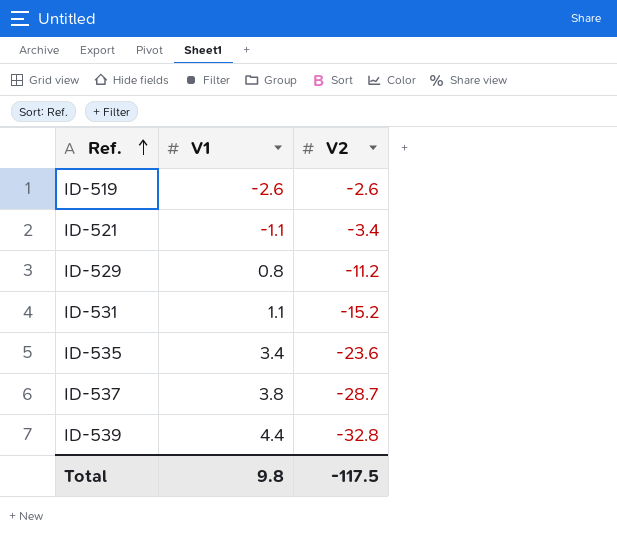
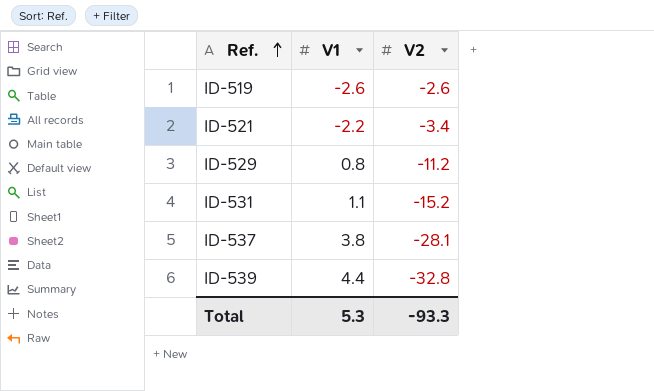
row ID-535: 3.4 | -23.6 -> none
ID-521 | V1: -1.1 -> -2.2
ID-537 | V2: -28.7 -> -28.1
Total | V1: 9.8 -> 5.3
Total | V2: -117.5 -> -93.3

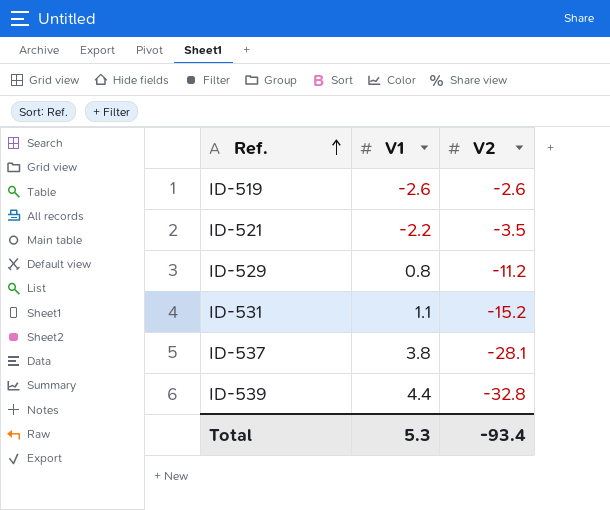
ID-521 | V2: -3.4 -> -3.5
Total | V2: -93.3 -> -93.4

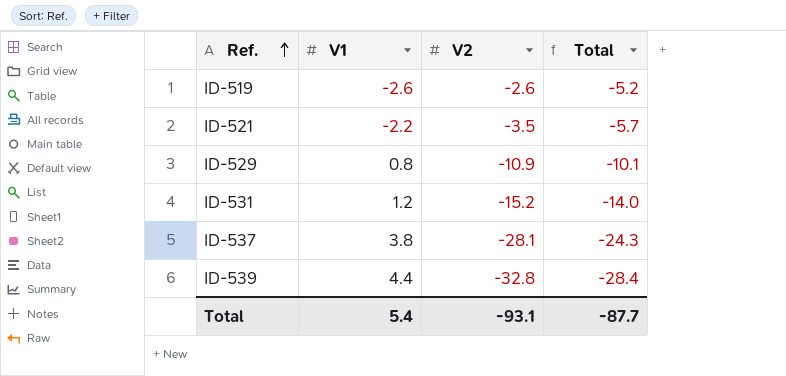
column Total | formula: none -> [V1] + [V2]
ID-529 | V2: -11.2 -> -10.9
ID-531 | V1: 1.1 -> 1.2
Total | V1: 5.3 -> 5.4
Total | V2: -93.4 -> -93.1

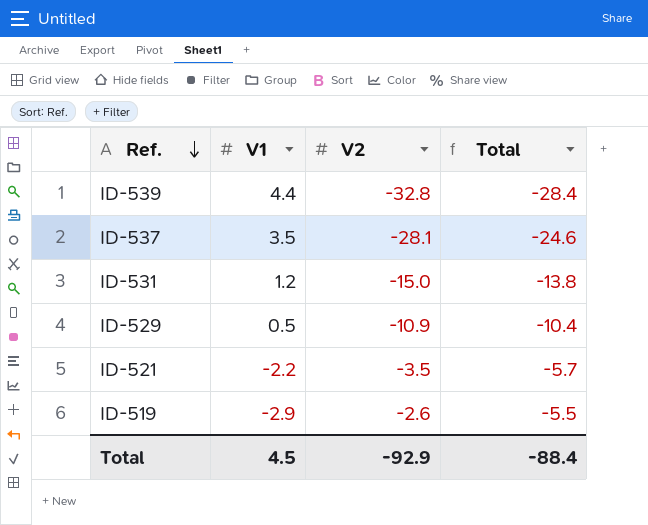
row order: Ref. ascending -> Ref. descending
ID-537 | V1: 3.8 -> 3.5
ID-537 | Total: -24.3 -> -24.6
ID-531 | V2: -15.2 -> -15.0
ID-531 | Total: -14.0 -> -13.8
ID-529 | V1: 0.8 -> 0.5
ID-529 | Total: -10.1 -> -10.4
ID-519 | V1: -2.6 -> -2.9
ID-519 | Total: -5.2 -> -5.5
Total | V1: 5.4 -> 4.5
Total | V2: -93.1 -> -92.9
Total | Total: -87.7 -> -88.4

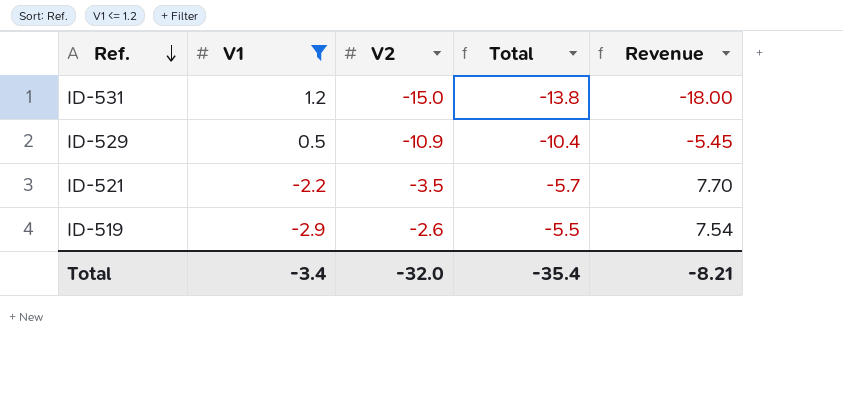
filter: none -> V1 <= 1.2
column Revenue | formula: none -> [V1] * [V2]
Total | V1: 4.5 -> -3.4
Total | V2: -92.9 -> -32.0
Total | Total: -88.4 -> -35.4

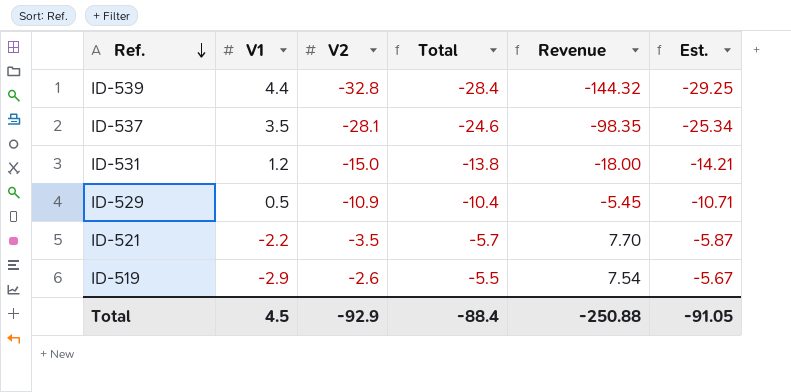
filter: V1 <= 1.2 -> none
column Est. | formula: none -> [Total] * 1.03
Total | V1: -3.4 -> 4.5
Total | V2: -32.0 -> -92.9
Total | Total: -35.4 -> -88.4
Total | Revenue: -8.21 -> -250.88

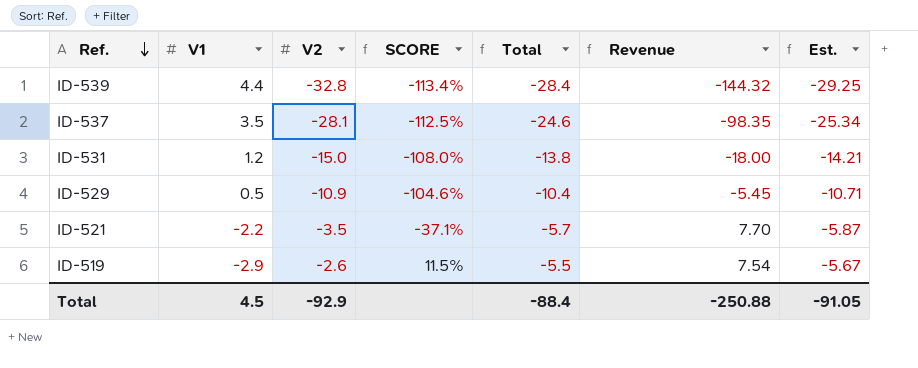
column SCORE | formula: none -> ([V1] - [V2]) / [V2]

